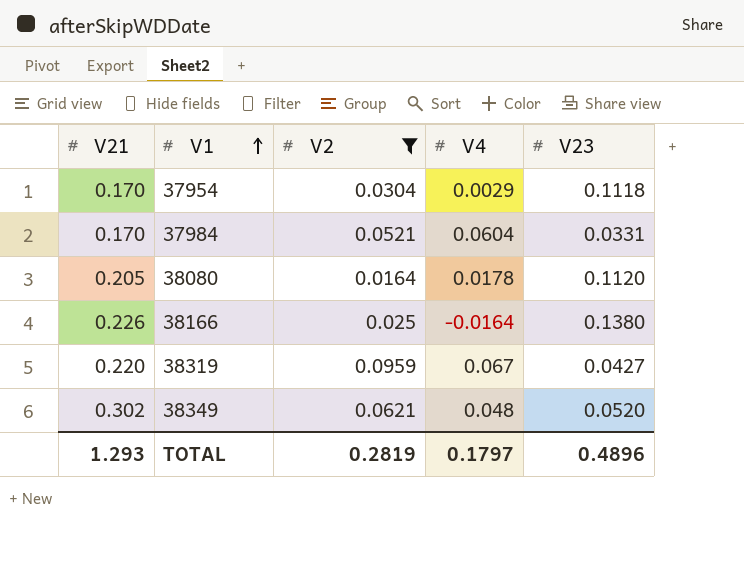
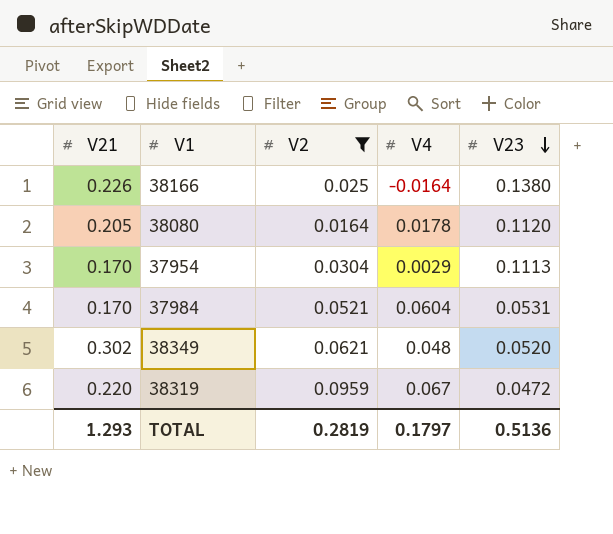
row order: V1 ascending -> V23 descending
37954 | V23: 0.1118 -> 0.1113
37984 | V23: 0.0331 -> 0.0531
38319 | V23: 0.0427 -> 0.0472
TOTAL | V23: 0.4896 -> 0.5136

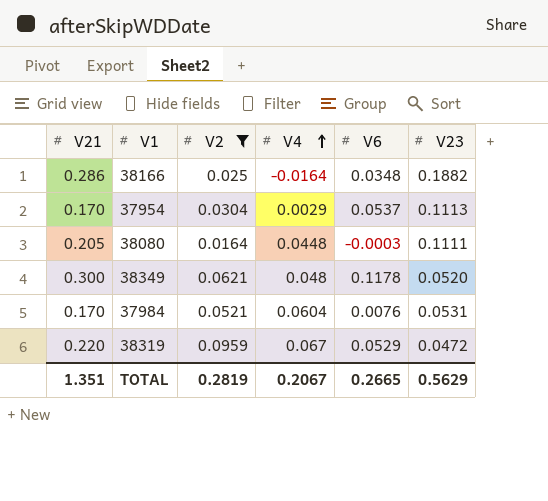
row order: V23 descending -> V4 ascending
column V6 | position: none -> 5
38166 | V21: 0.226 -> 0.286
38166 | V23: 0.1380 -> 0.1882
38080 | V4: 0.0178 -> 0.0448
38080 | V23: 0.1120 -> 0.1111
38349 | V21: 0.302 -> 0.300
TOTAL | V21: 1.293 -> 1.351
TOTAL | V4: 0.1797 -> 0.2067
TOTAL | V23: 0.5136 -> 0.5629

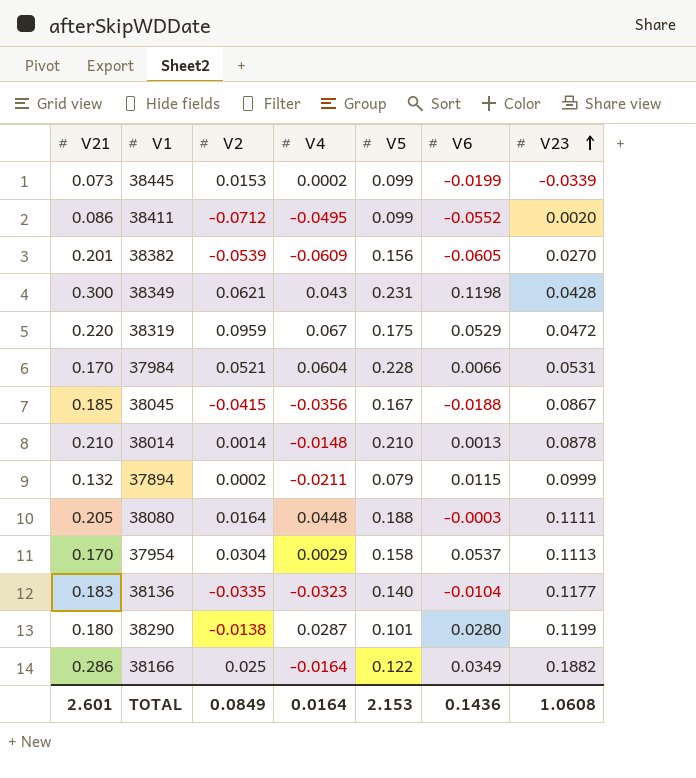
filter: V2 >= 0.0164 -> none
row order: V4 ascending -> V23 ascending
column V5 | position: none -> 5
38349 | V4: 0.048 -> 0.043
38349 | V6: 0.1178 -> 0.1198
38349 | V23: 0.0520 -> 0.0428
37984 | V6: 0.0076 -> 0.0066
38166 | V6: 0.0348 -> 0.0349
TOTAL | V21: 1.351 -> 2.601
TOTAL | V2: 0.2819 -> 0.0849
TOTAL | V4: 0.2067 -> 0.0164
TOTAL | V6: 0.2665 -> 0.1436
TOTAL | V23: 0.5629 -> 1.0608

